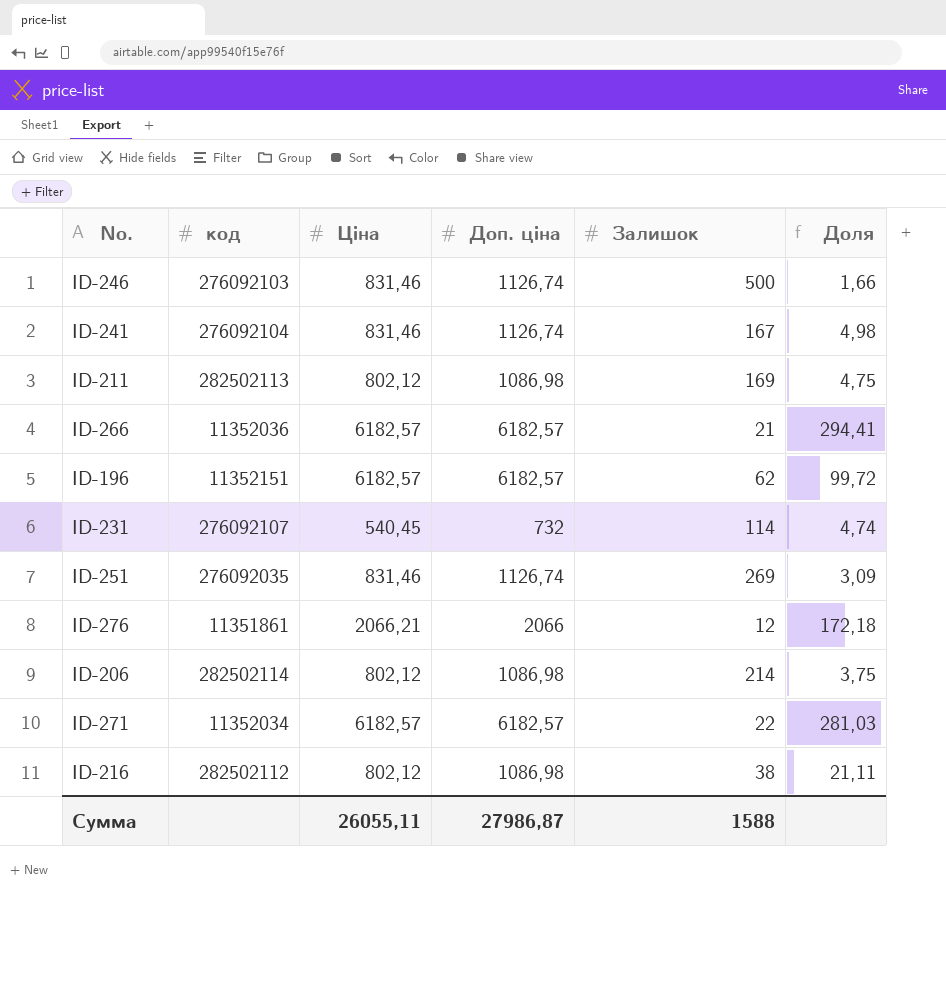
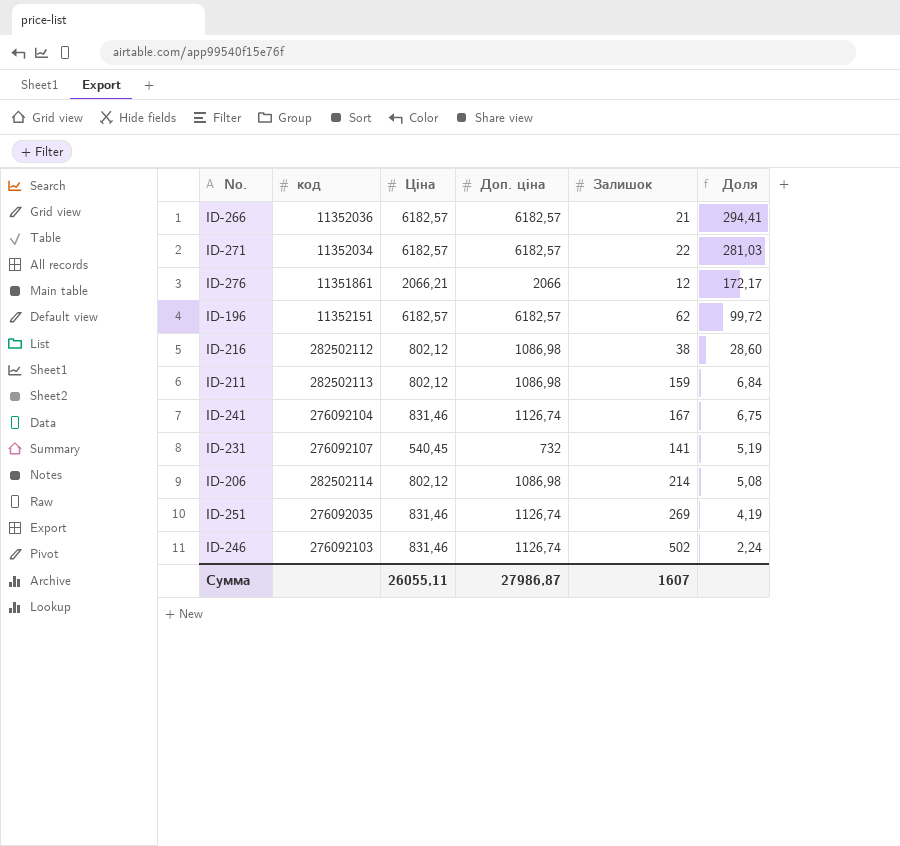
row order: none -> Доля descending
column Доля | formula: [Ціна] / [Залишок] -> [Доп. ціна] / [Залишок]
ID-211 | Залишок: 169 -> 159
ID-231 | Залишок: 114 -> 141
ID-246 | Залишок: 500 -> 502
Сумма | Залишок: 1588 -> 1607

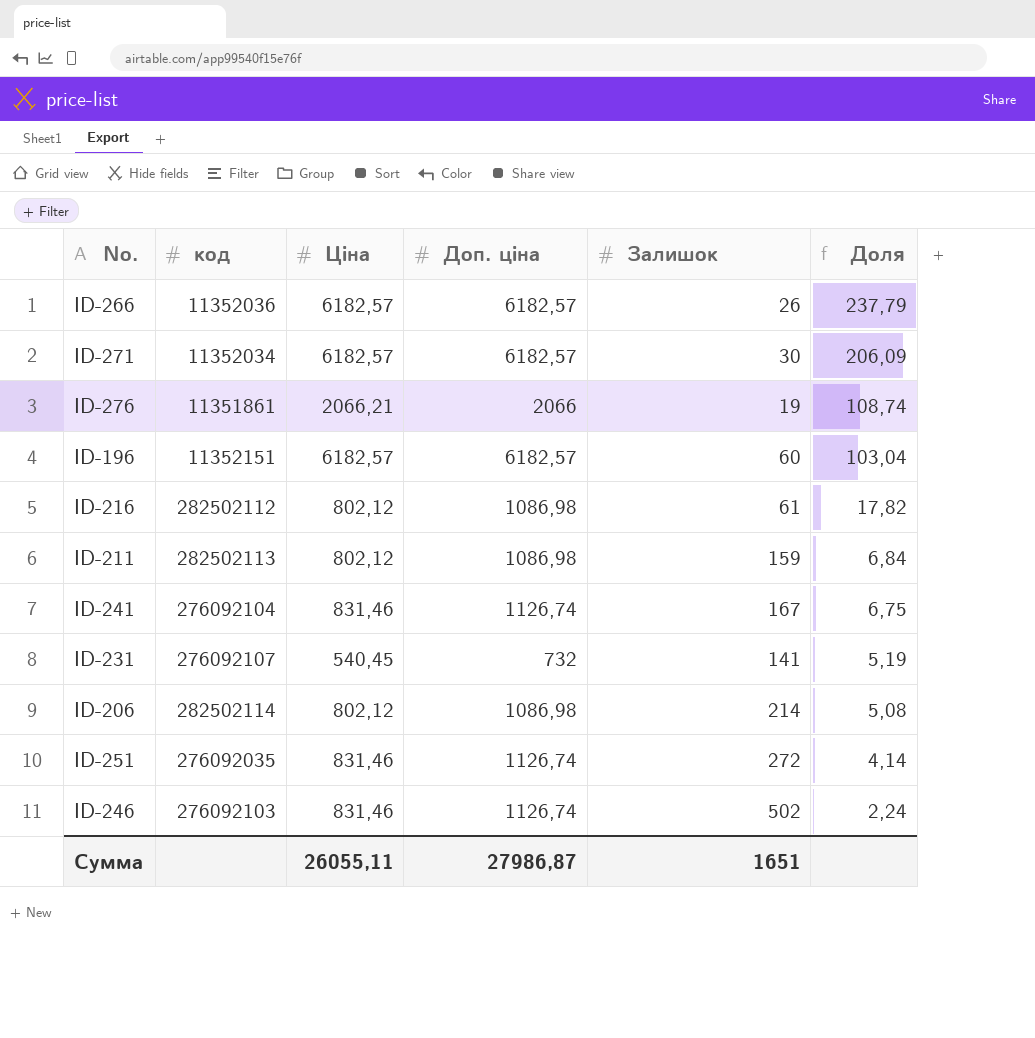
ID-266 | Залишок: 21 -> 26
ID-266 | Доля: 294,41 -> 237,79
ID-271 | Залишок: 22 -> 30
ID-271 | Доля: 281,03 -> 206,09
ID-276 | Залишок: 12 -> 19
ID-276 | Доля: 172,17 -> 108,74
ID-196 | Залишок: 62 -> 60
ID-196 | Доля: 99,72 -> 103,04
ID-216 | Залишок: 38 -> 61
ID-216 | Доля: 28,60 -> 17,82
ID-251 | Залишок: 269 -> 272
ID-251 | Доля: 4,19 -> 4,14
Сумма | Залишок: 1607 -> 1651

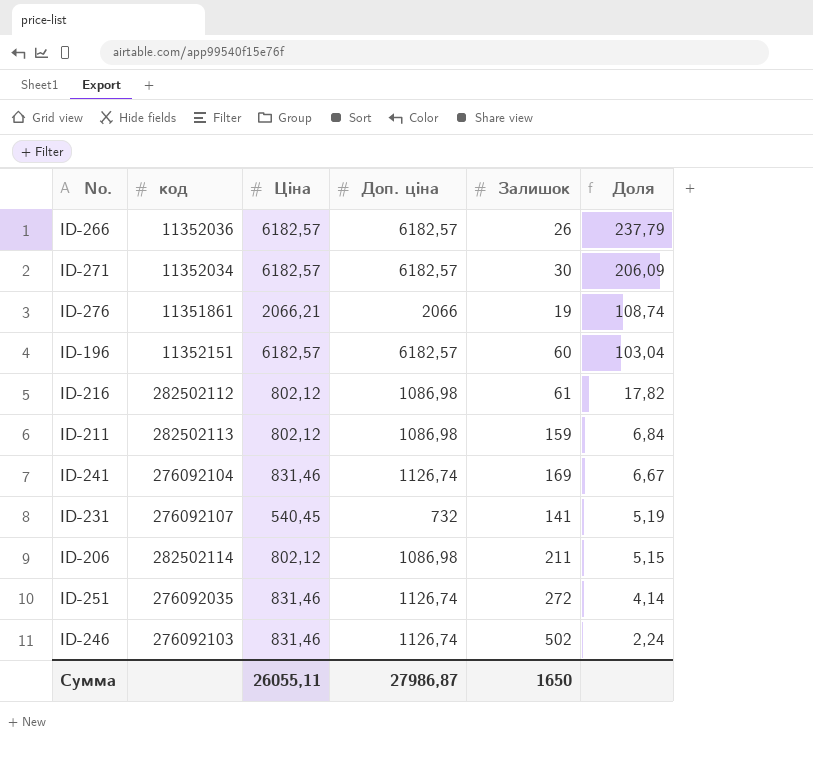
ID-241 | Залишок: 167 -> 169
ID-241 | Доля: 6,75 -> 6,67
ID-206 | Залишок: 214 -> 211
ID-206 | Доля: 5,08 -> 5,15
Сумма | Залишок: 1651 -> 1650

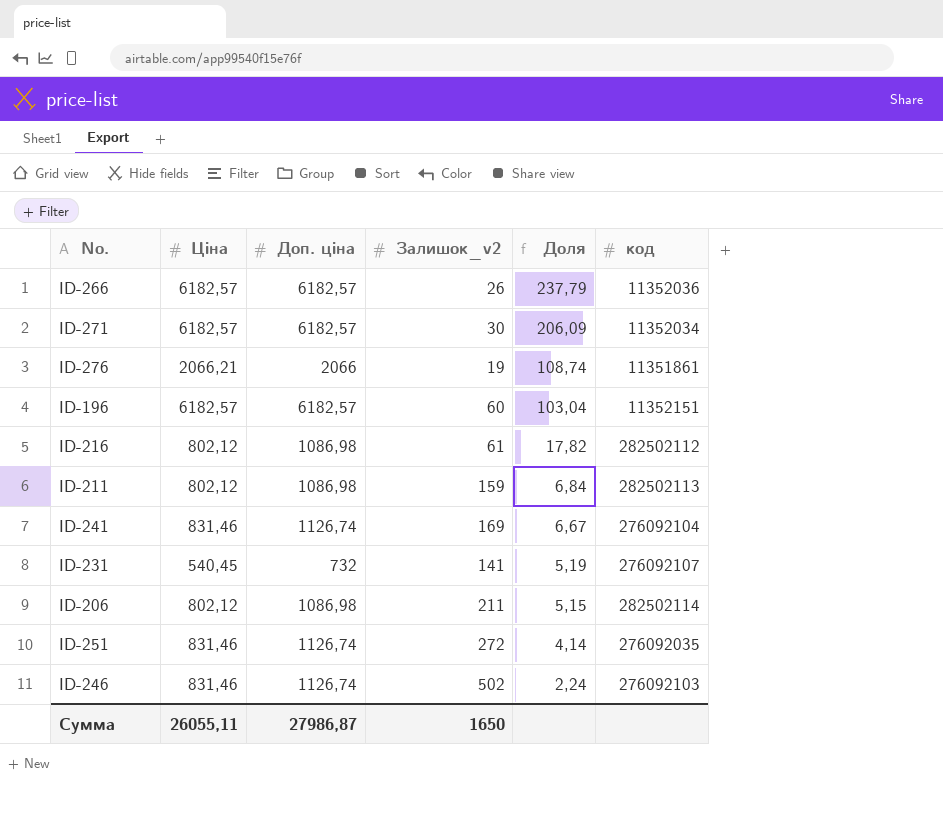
column name: Залишок -> Залишок_v2
column код | position: 2 -> 6

